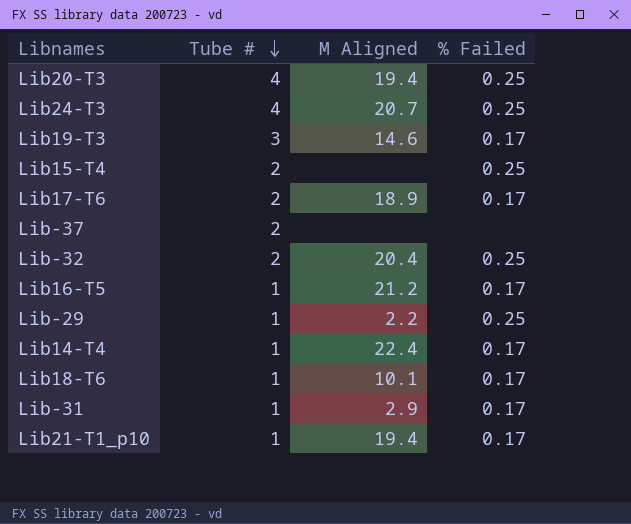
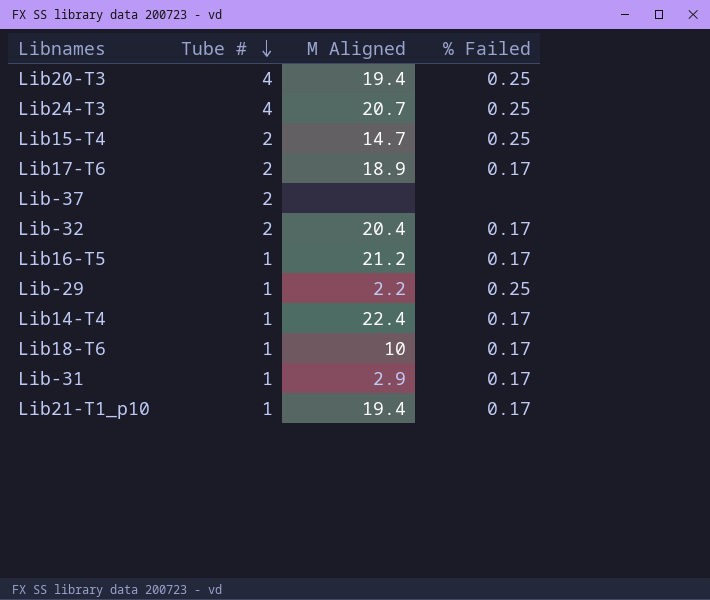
row Lib19-T3: 3 | 14.6 | 0.17 -> none
Lib15-T4 | M Aligned: none -> 14.7
Lib-32 | % Failed: 0.25 -> 0.17
Lib18-T6 | M Aligned: 10.1 -> 10

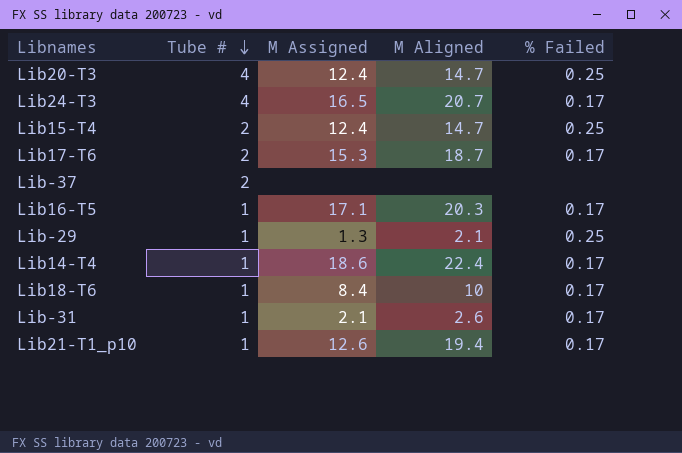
column M Assigned | position: none -> 3
row Lib-32: 2 | 20.4 | 0.17 -> none
Lib20-T3 | M Aligned: 19.4 -> 14.7
Lib24-T3 | % Failed: 0.25 -> 0.17
Lib17-T6 | M Aligned: 18.9 -> 18.7
Lib16-T5 | M Aligned: 21.2 -> 20.3
Lib-29 | M Aligned: 2.2 -> 2.1
Lib-31 | M Aligned: 2.9 -> 2.6

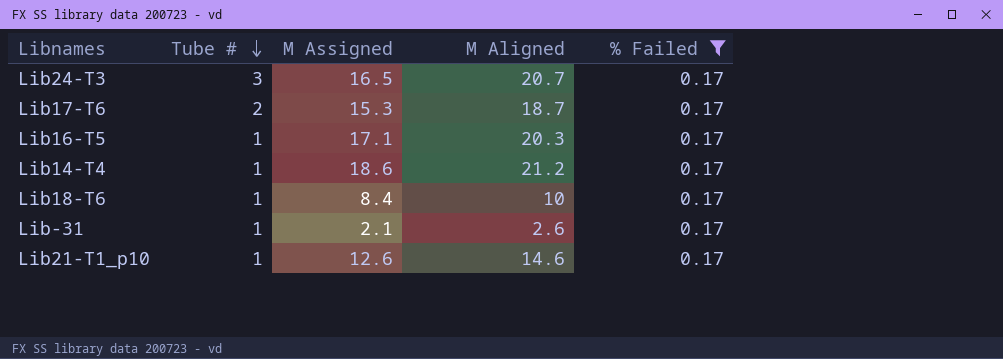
filter: none -> % Failed = 0.17
Lib24-T3 | Tube #: 4 -> 3
Lib14-T4 | M Aligned: 22.4 -> 21.2
Lib21-T1_p10 | M Aligned: 19.4 -> 14.6

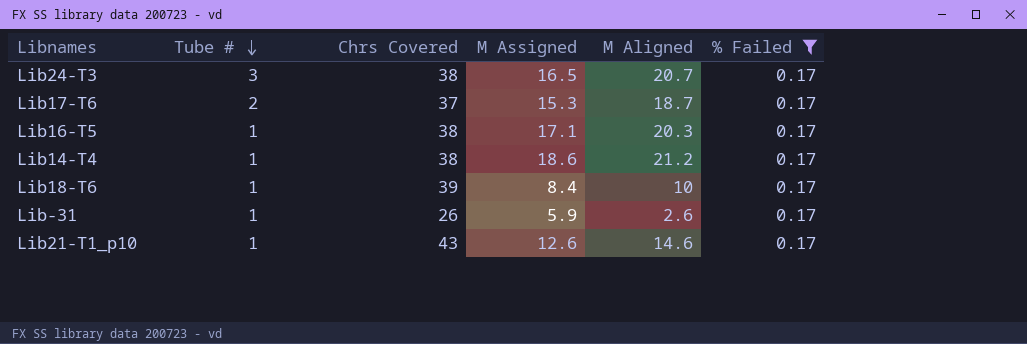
column Chrs Covered | position: none -> 3
Lib-31 | M Assigned: 2.1 -> 5.9

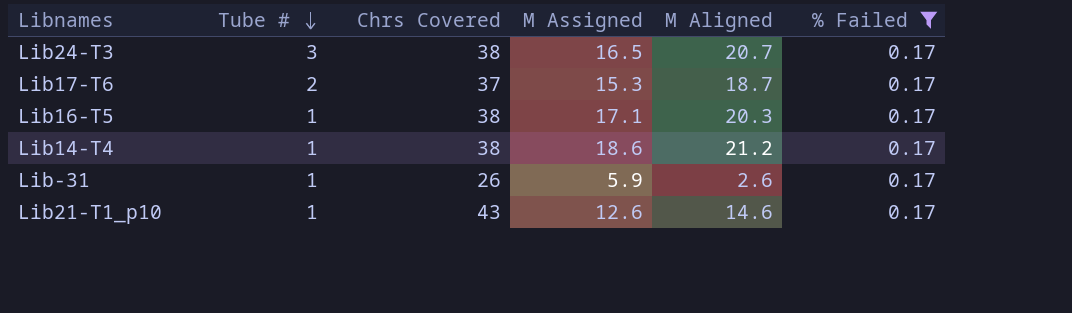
row Lib18-T6: 1 | 39 | 8.4 | 10 | 0.17 -> none

